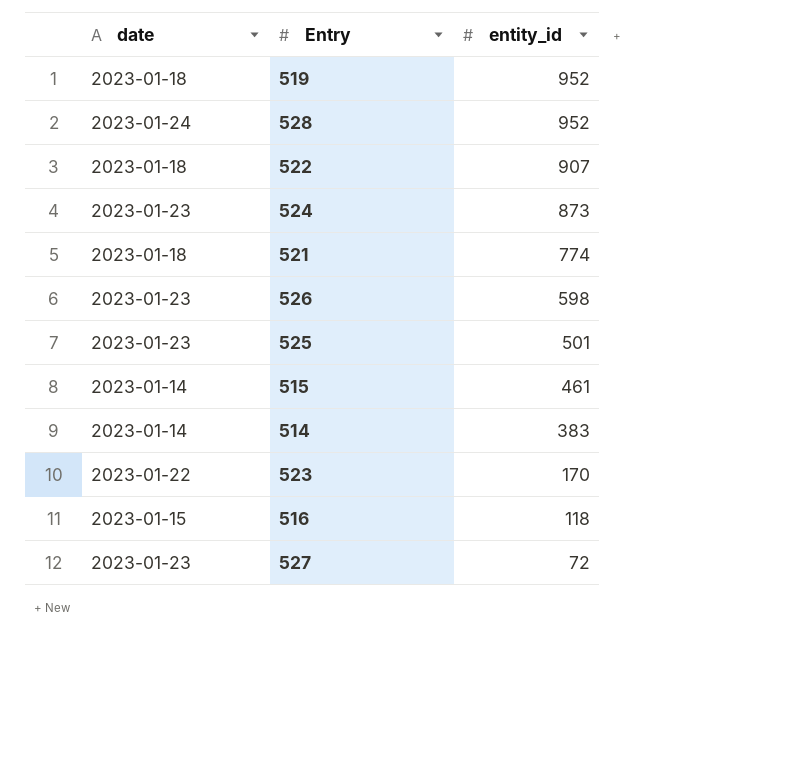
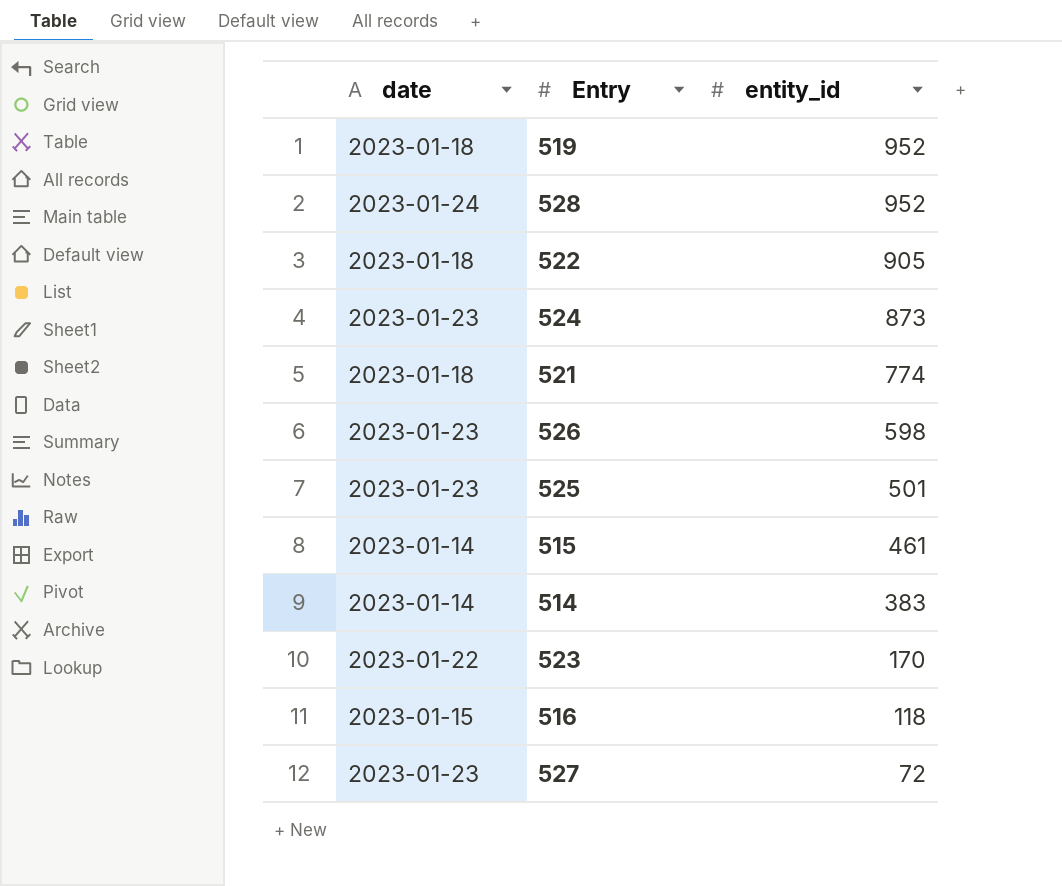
522 | entity_id: 907 -> 905

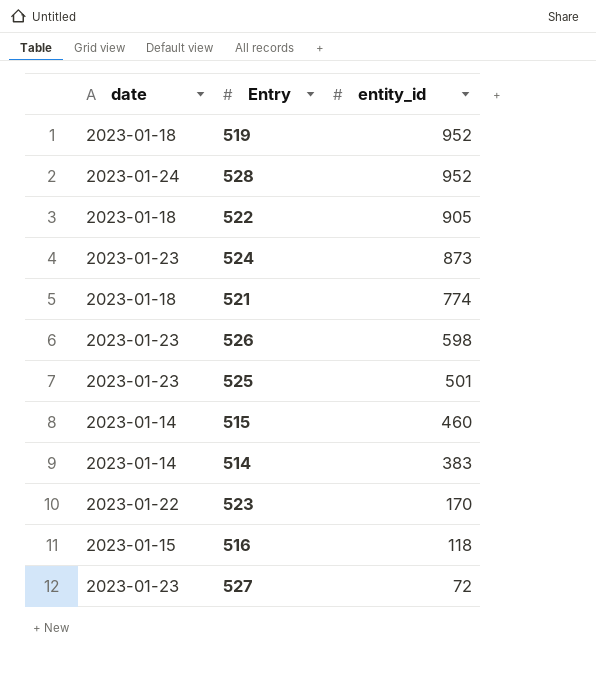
515 | entity_id: 461 -> 460

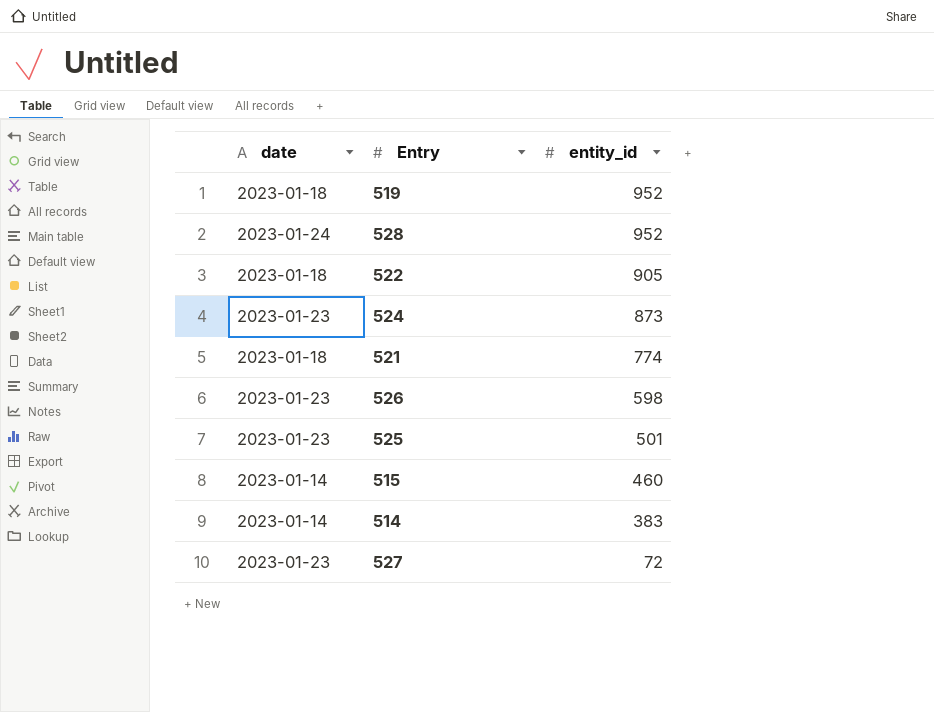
row 523: 2023-01-22 | 170 -> none
row 516: 2023-01-15 | 118 -> none

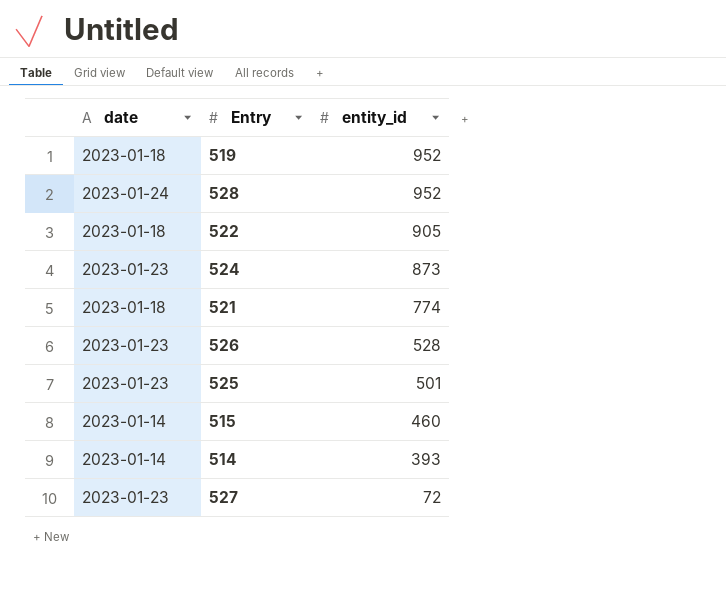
526 | entity_id: 598 -> 528
514 | entity_id: 383 -> 393

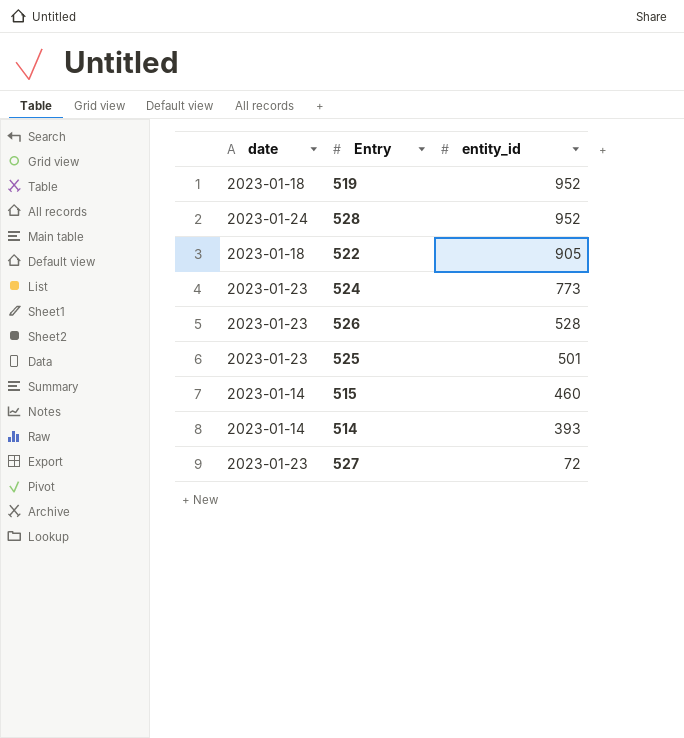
row 521: 2023-01-18 | 774 -> none
524 | entity_id: 873 -> 773

